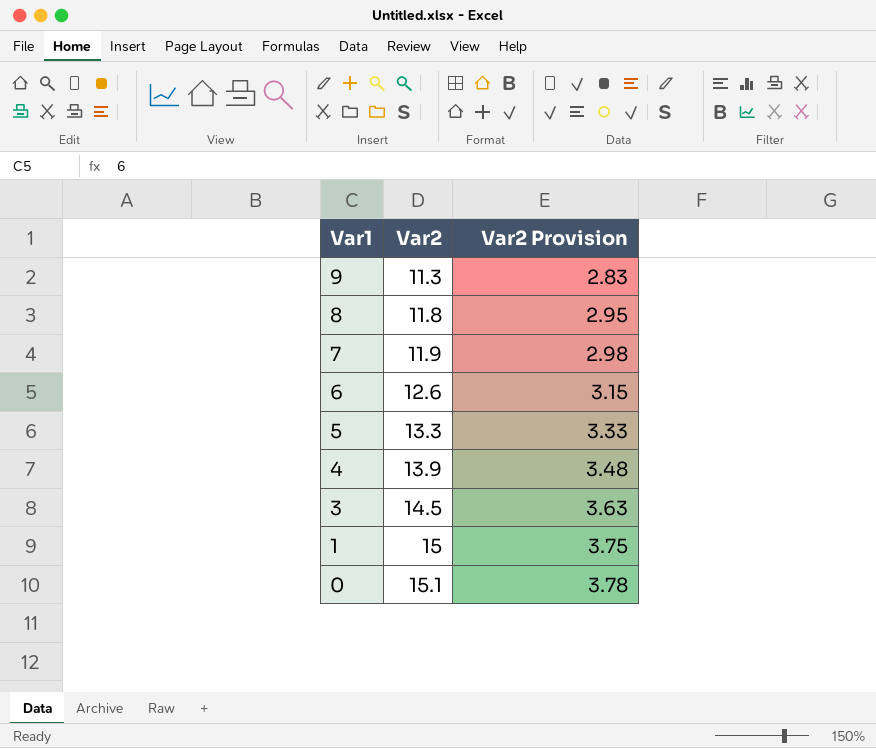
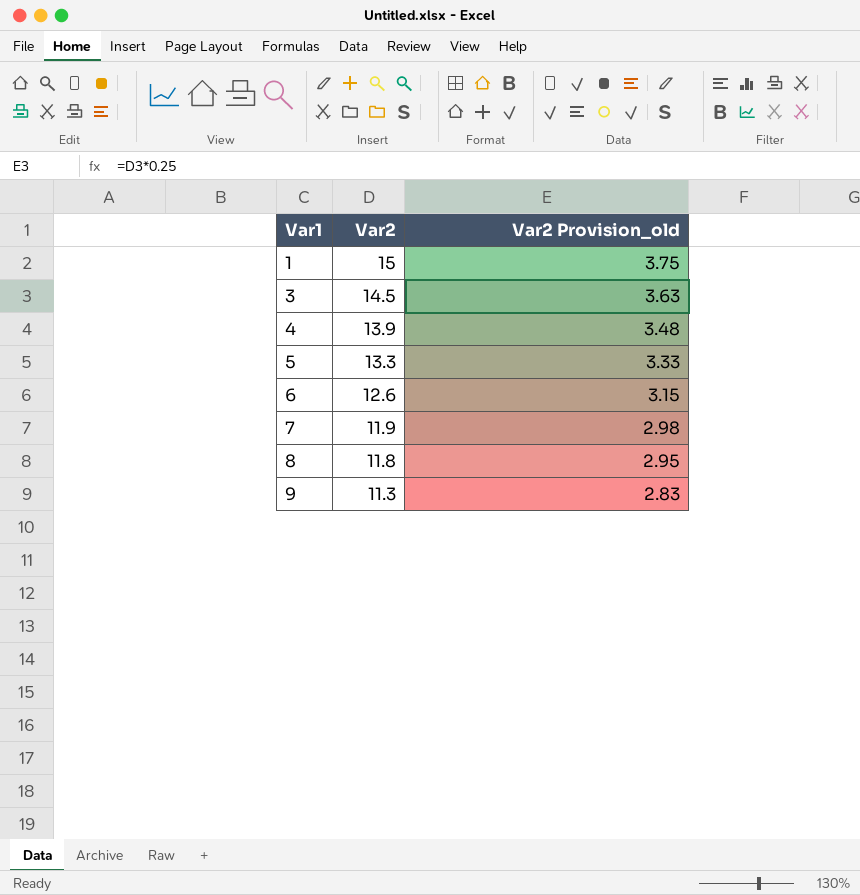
row order: Var1 descending -> Var1 ascending
column name: Var2 Provision -> Var2 Provision_old
row 0: 15.1 | 3.78 -> none

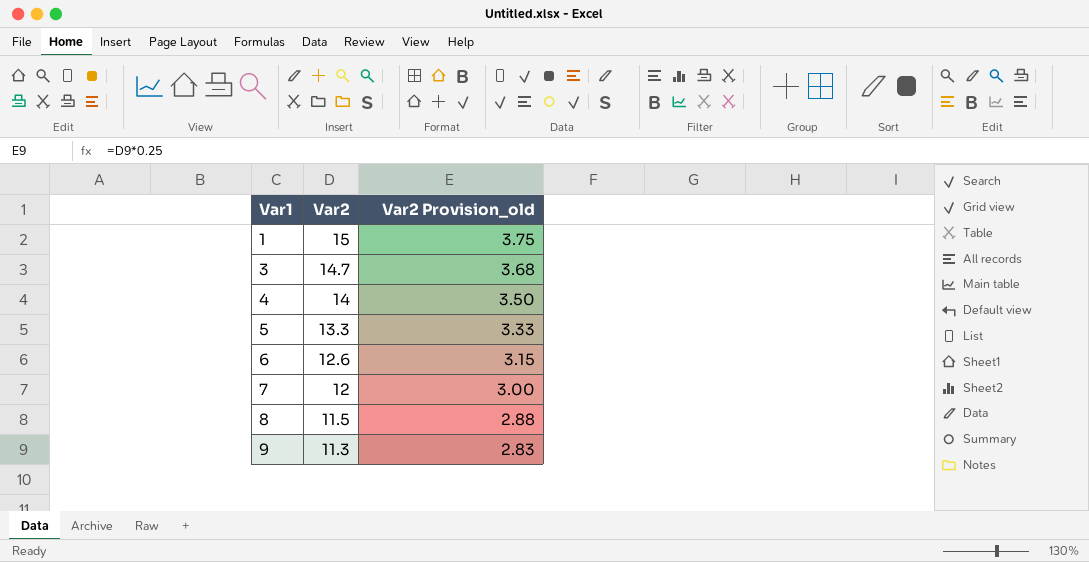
3 | Var2: 14.5 -> 14.7
3 | Var2 Provision_old: 3.63 -> 3.68
4 | Var2: 13.9 -> 14
4 | Var2 Provision_old: 3.48 -> 3.50
7 | Var2: 11.9 -> 12
7 | Var2 Provision_old: 2.98 -> 3.00
8 | Var2: 11.8 -> 11.5
8 | Var2 Provision_old: 2.95 -> 2.88

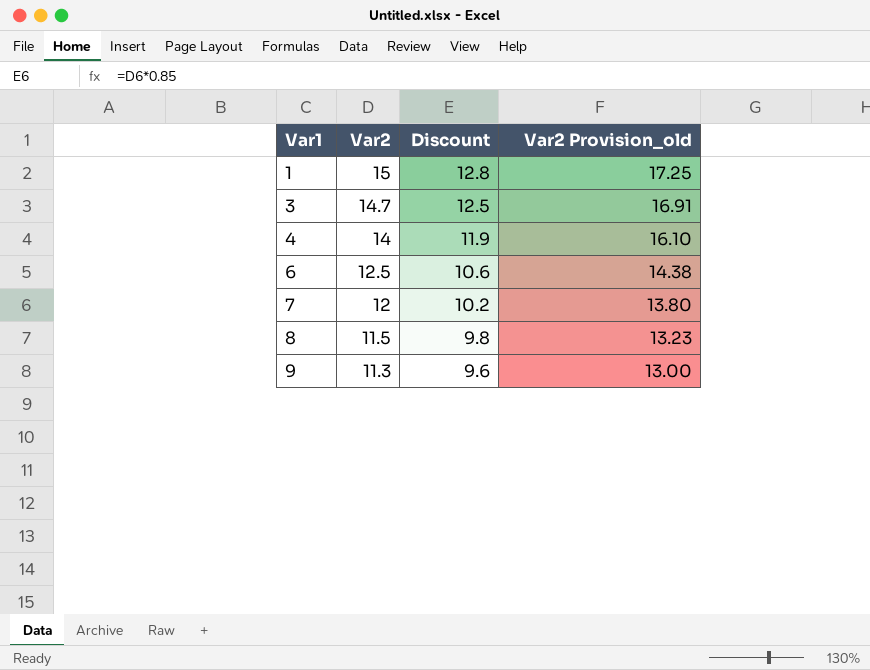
column Discount | formula: none -> [Var2] * 0.85
column Var2 Provision_old | formula: [Var2] * 0.25 -> [Var2] * 1.15
row 5: 13.3 | 3.33 -> none
6 | Var2: 12.6 -> 12.5

